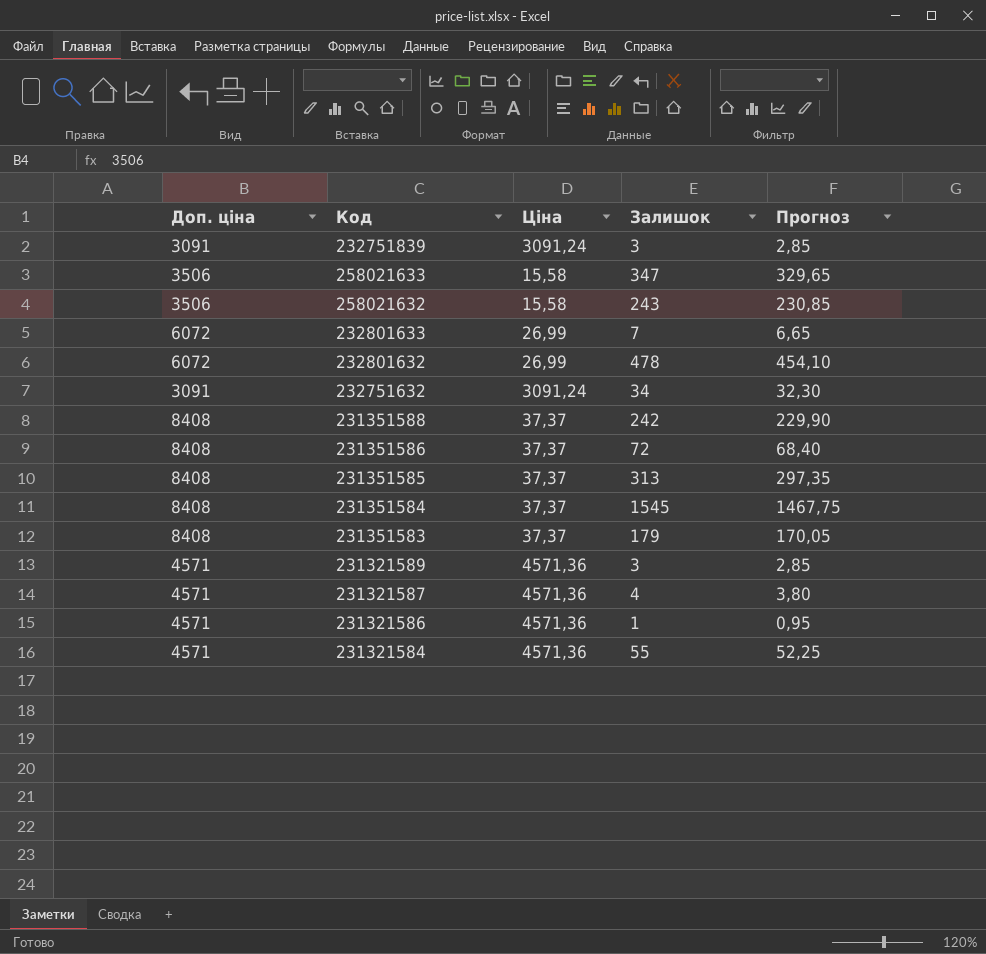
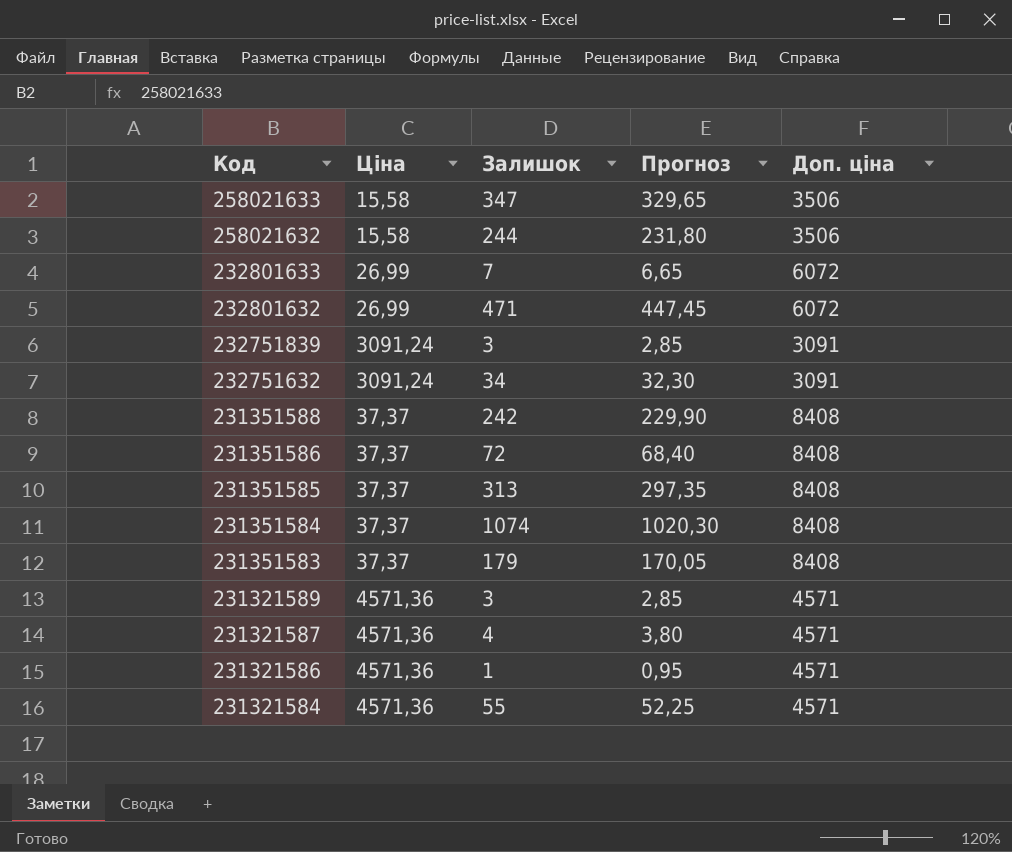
row order: none -> Код descending
column Доп. ціна | position: 1 -> 5
258021632 | Залишок: 243 -> 244
258021632 | Прогноз: 230,85 -> 231,80
232801632 | Залишок: 478 -> 471
232801632 | Прогноз: 454,10 -> 447,45
231351584 | Залишок: 1545 -> 1074
231351584 | Прогноз: 1467,75 -> 1020,30

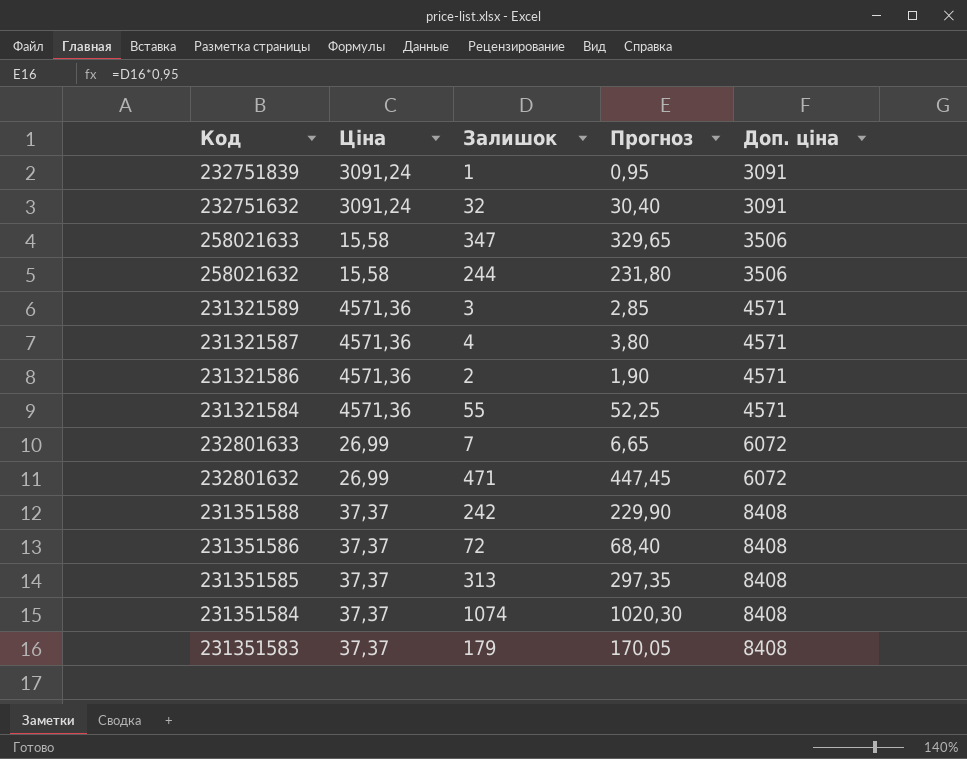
row order: Код descending -> Доп. ціна ascending
232751839 | Залишок: 3 -> 1
232751839 | Прогноз: 2,85 -> 0,95
232751632 | Залишок: 34 -> 32
232751632 | Прогноз: 32,30 -> 30,40
231321586 | Залишок: 1 -> 2
231321586 | Прогноз: 0,95 -> 1,90

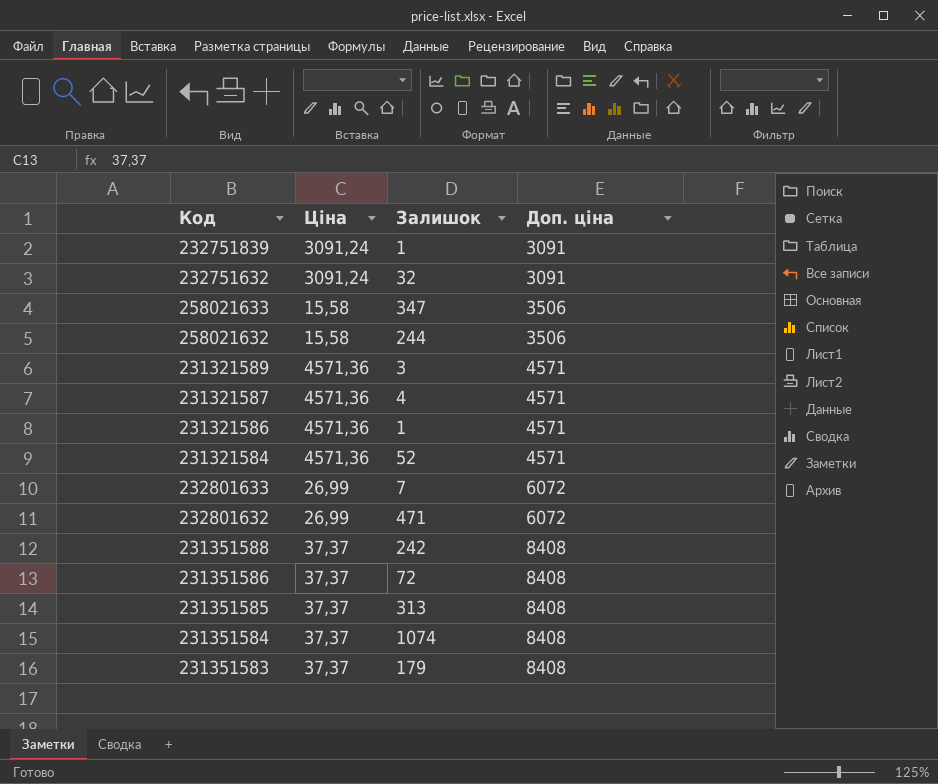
column Прогноз | formula: [Залишок] * 0,95 -> none
231321586 | Залишок: 2 -> 1
231321584 | Залишок: 55 -> 52

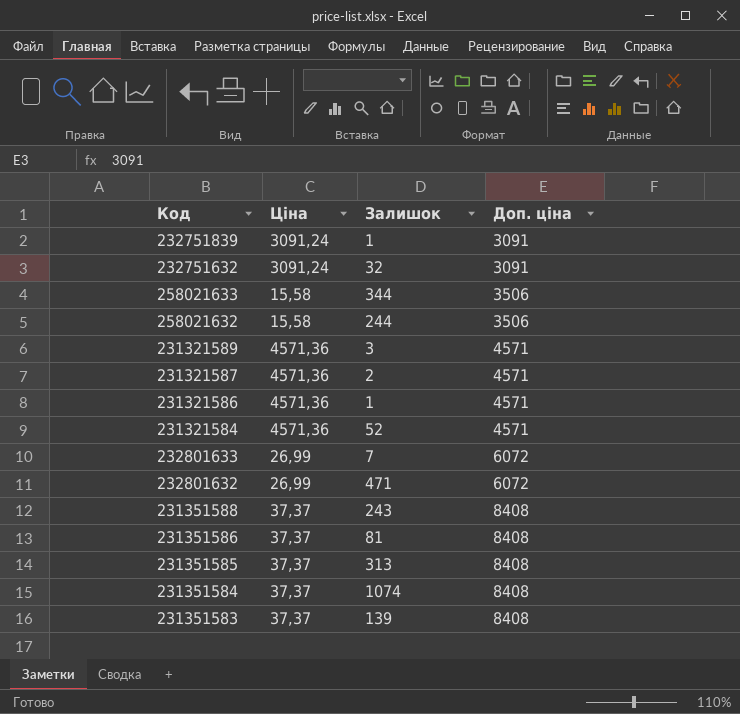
258021633 | Залишок: 347 -> 344
231321587 | Залишок: 4 -> 2
231351588 | Залишок: 242 -> 243
231351586 | Залишок: 72 -> 81
231351583 | Залишок: 179 -> 139

